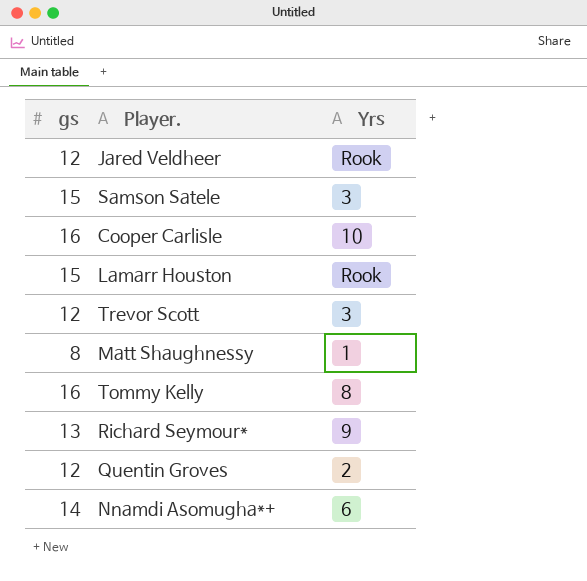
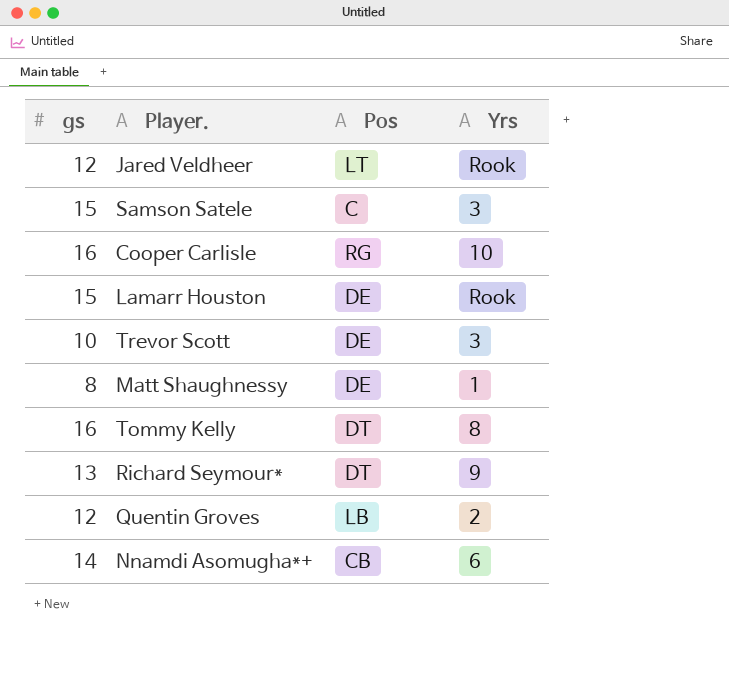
column Pos | position: none -> 3
Trevor Scott | gs: 12 -> 10

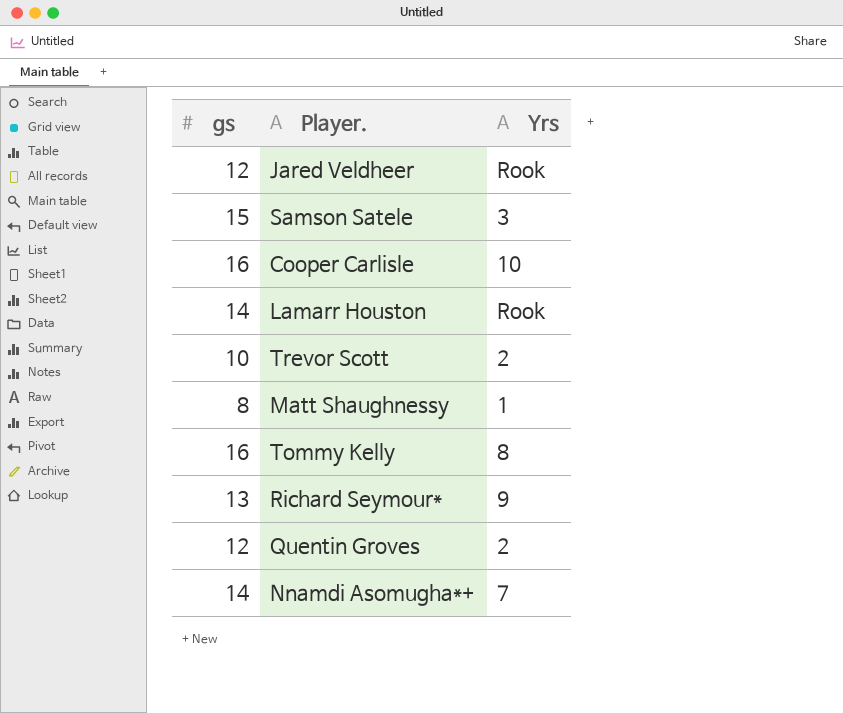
column Pos | position: 3 -> none
Lamarr Houston | gs: 15 -> 14
Trevor Scott | Yrs: 3 -> 2
Nnamdi Asomugha*+ | Yrs: 6 -> 7

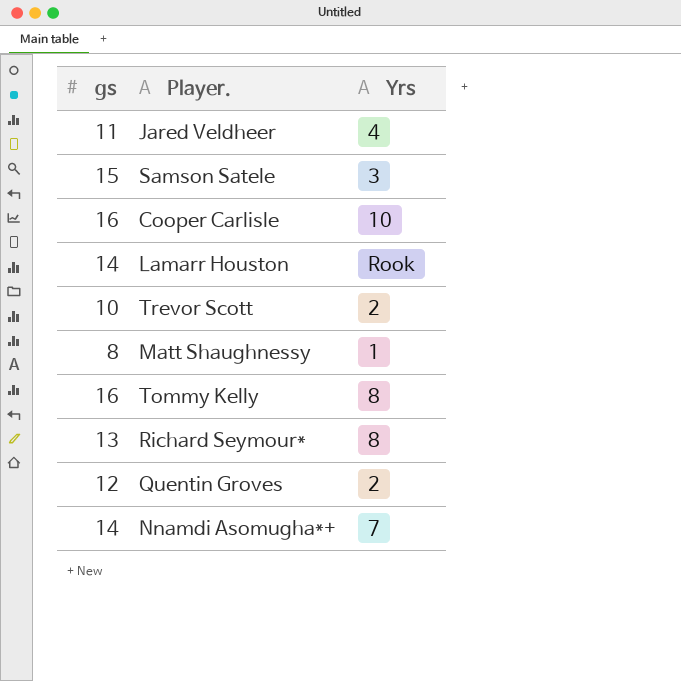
Jared Veldheer | gs: 12 -> 11
Jared Veldheer | Yrs: Rook -> 4
Richard Seymour* | Yrs: 9 -> 8

